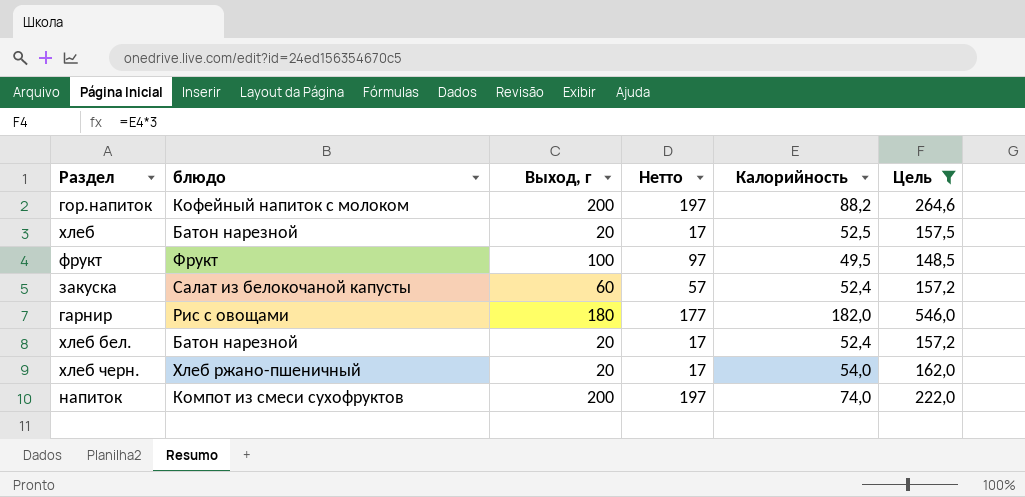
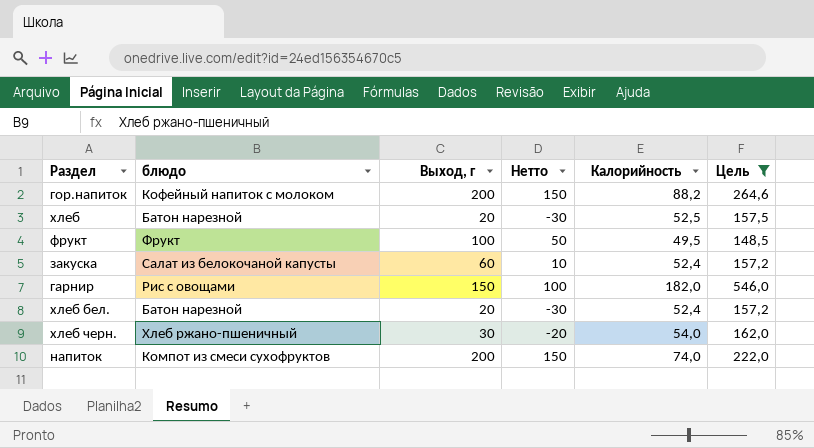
column Нетто | formula: [Выход, г] - 3 -> [Выход, г] - 50
гарнир | Выход, г: 180 -> 150
хлеб черн. | Выход, г: 20 -> 30

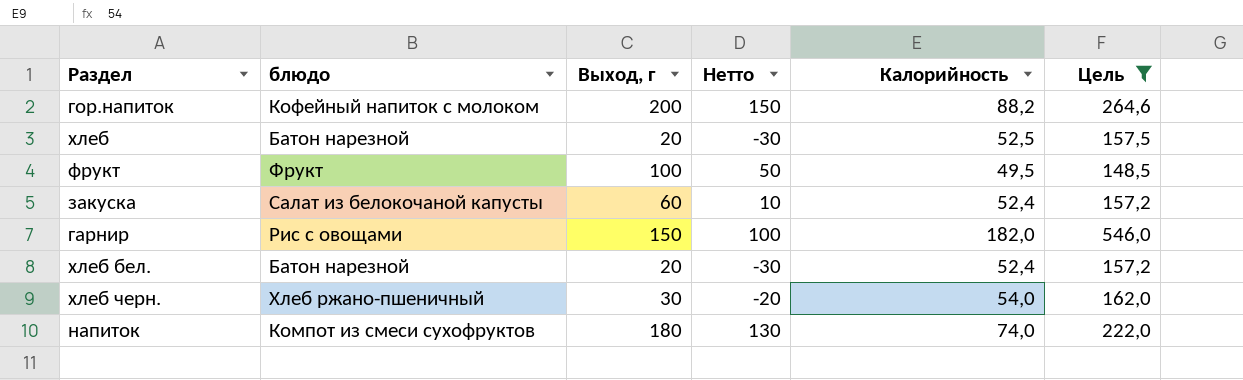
напиток | Выход, г: 200 -> 180
напиток | Нетто: 150 -> 130

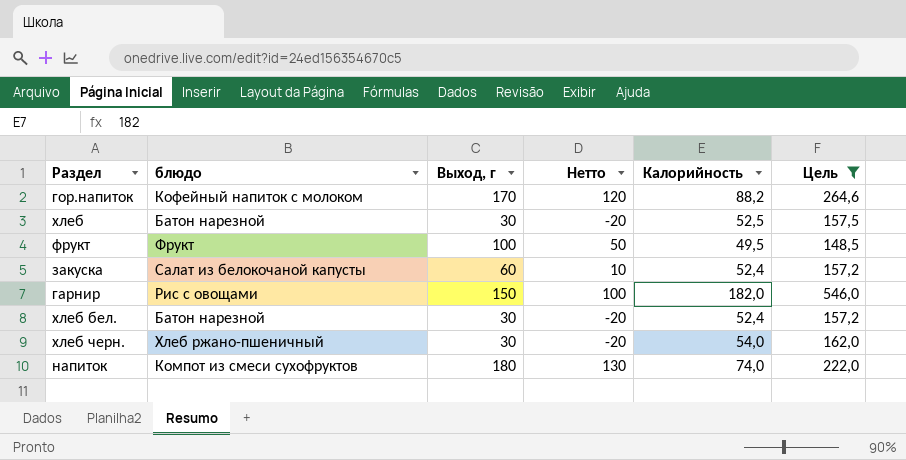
гор.напиток | Выход, г: 200 -> 170
гор.напиток | Нетто: 150 -> 120
хлеб | Выход, г: 20 -> 30
хлеб | Нетто: -30 -> -20
хлеб бел. | Выход, г: 20 -> 30
хлеб бел. | Нетто: -30 -> -20

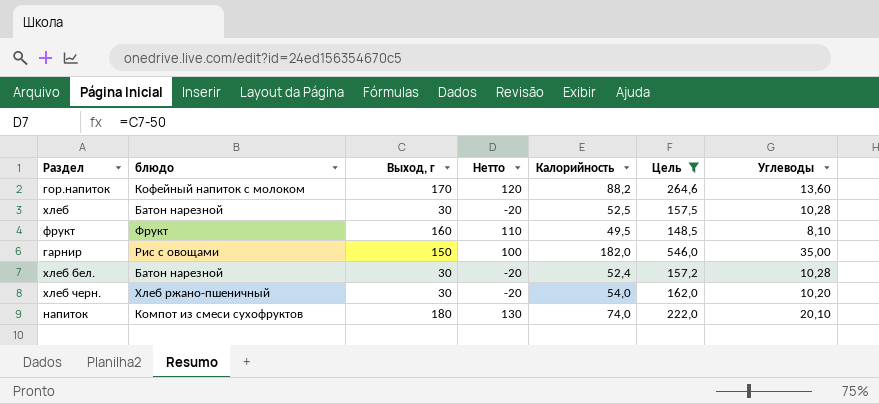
column Углеводы | position: none -> 7
row закуска: Салат из белокочаной капусты | 60 | 10 | 52,4 | 157,2 -> none
фрукт | Выход, г: 100 -> 160
фрукт | Нетто: 50 -> 110

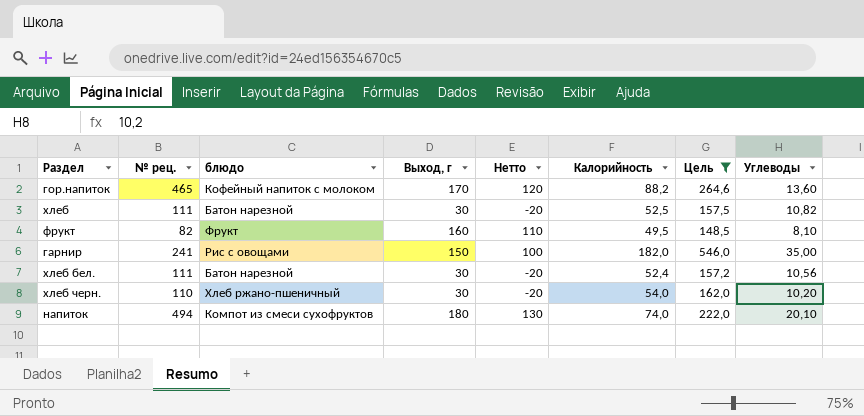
column № рец. | position: none -> 2
хлеб | Углеводы: 10,28 -> 10,82
хлеб бел. | Углеводы: 10,28 -> 10,56

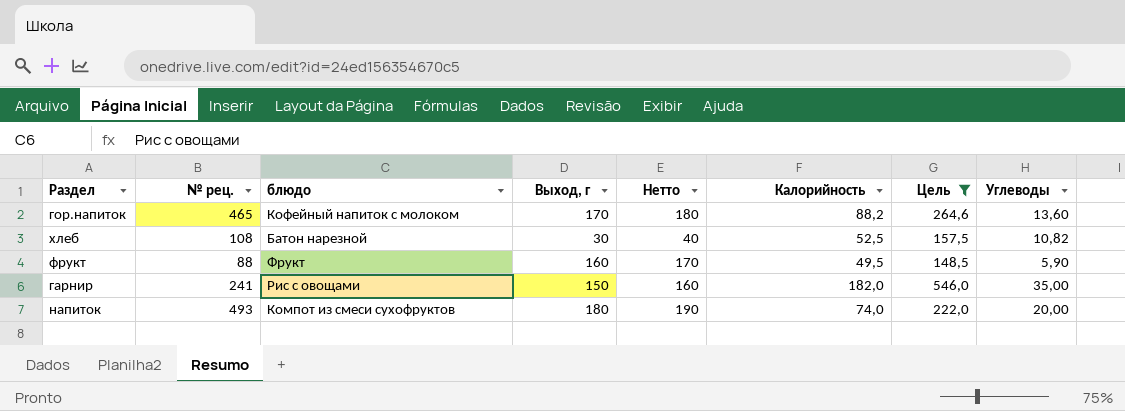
column Нетто | formula: [Выход, г] - 50 -> [Выход, г] + 10
row хлеб бел.: 111 | Батон нарезной | 30 | -20 | 52,4 | 157,2 | 10,56 -> none
row хлеб черн.: 110 | Хлеб ржано-пшеничный | 30 | -20 | 54,0 | 162,0 | 10,20 -> none
хлеб | № рец.: 111 -> 108
фрукт | № рец.: 82 -> 88
фрукт | Углеводы: 8,10 -> 5,90
напиток | № рец.: 494 -> 493
напиток | Углеводы: 20,10 -> 20,00

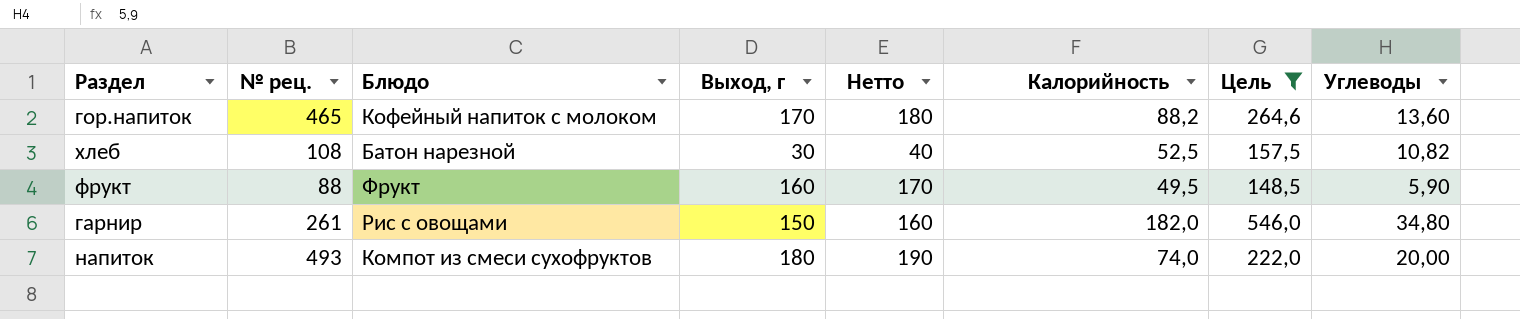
column name: блюдо -> Блюдо
гарнир | № рец.: 241 -> 261
гарнир | Углеводы: 35,00 -> 34,80

